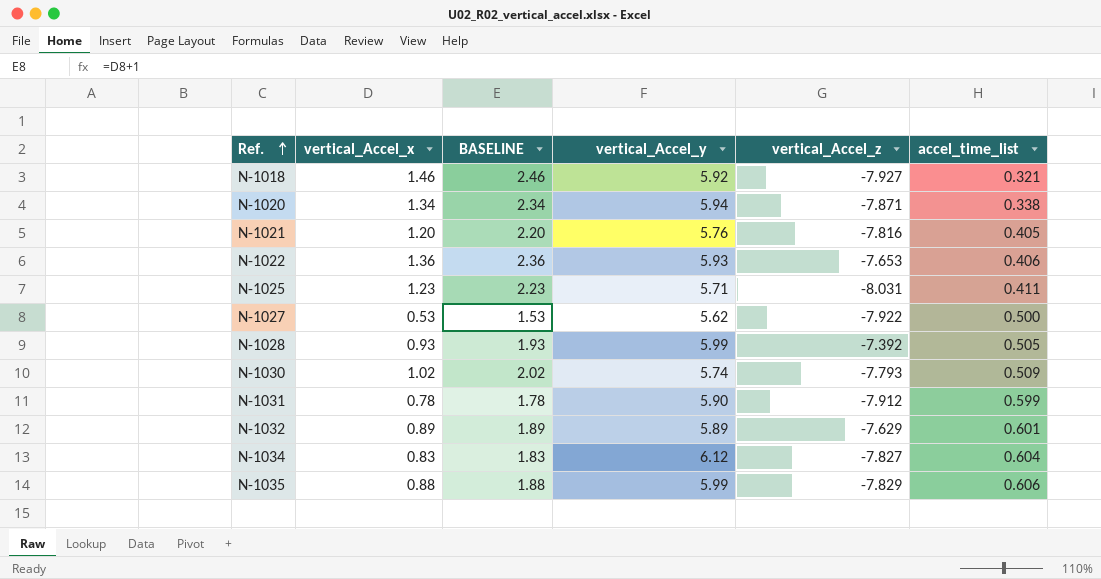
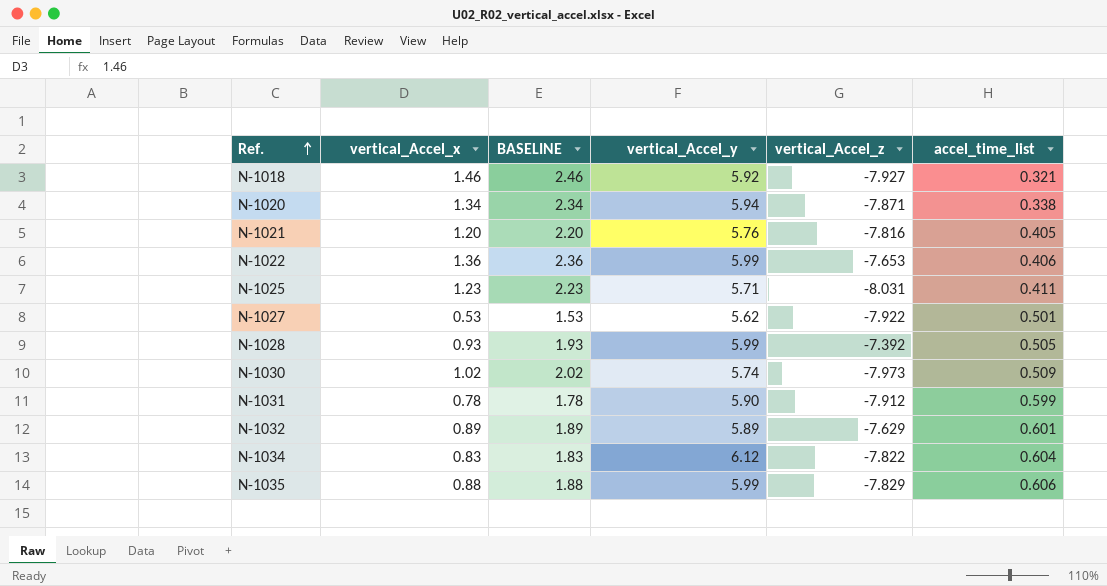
N-1022 | vertical_Accel_y: 5.93 -> 5.99
N-1027 | accel_time_list: 0.500 -> 0.501
N-1030 | vertical_Accel_z: -7.793 -> -7.973
N-1034 | vertical_Accel_z: -7.827 -> -7.822

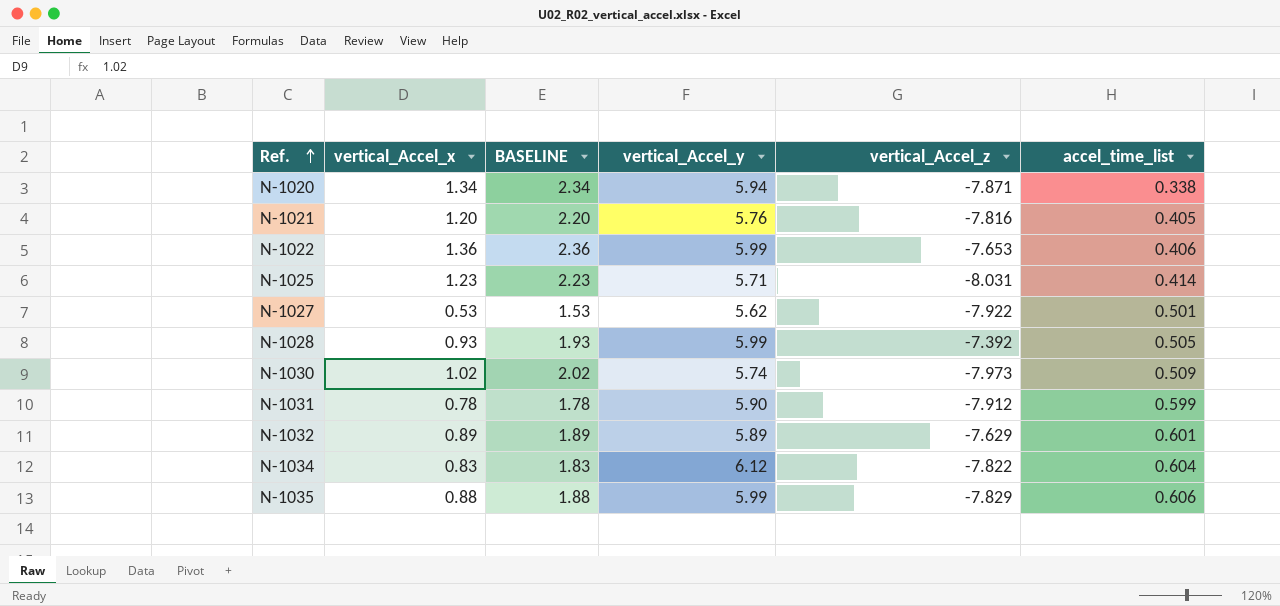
row N-1018: 1.46 | 2.46 | 5.92 | -7.927 | 0.321 -> none
N-1025 | accel_time_list: 0.411 -> 0.414

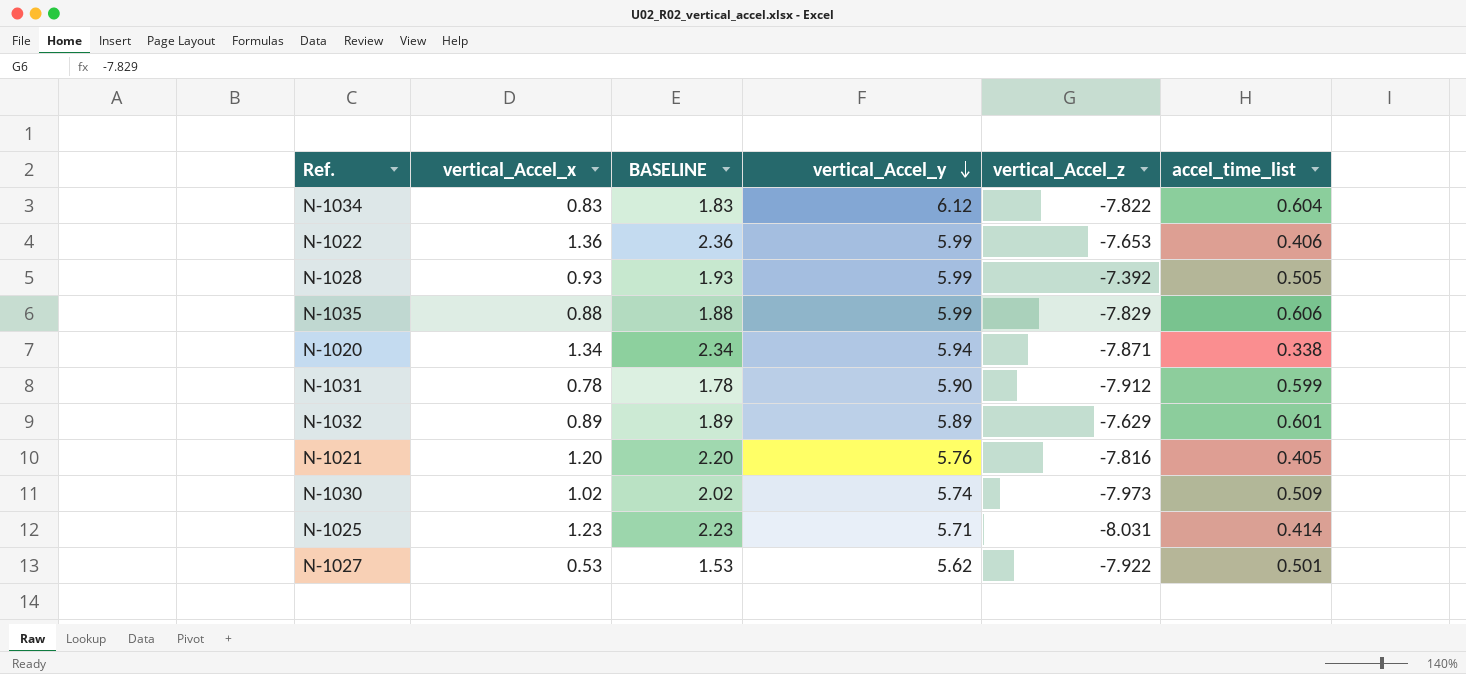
row order: Ref. ascending -> vertical_Accel_y descending

